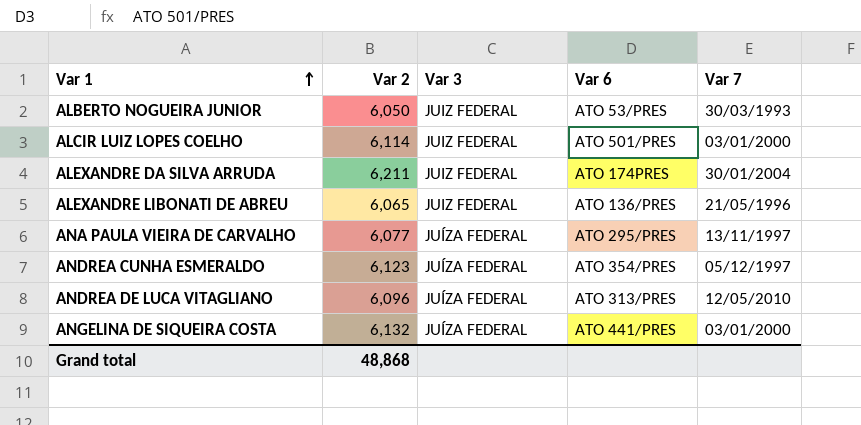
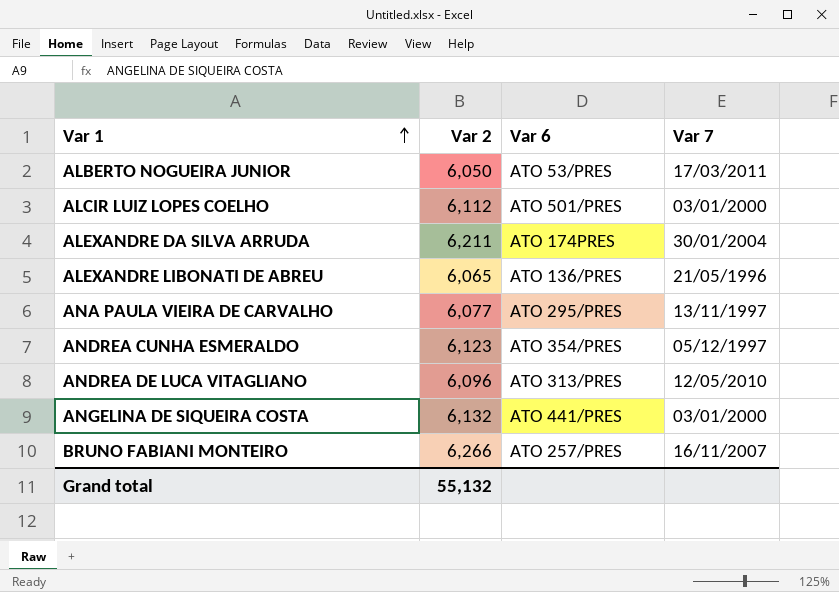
column Var 3 | position: 3 -> none
ALBERTO NOGUEIRA JUNIOR | Var 7: 30/03/1993 -> 17/03/2011
ALCIR LUIZ LOPES COELHO | Var 2: 6,114 -> 6,112
row BRUNO FABIANI MONTEIRO: none -> 6,266 | ATO 257/PRES | 16/11/2007
Grand total | Var 2: 48,868 -> 55,132

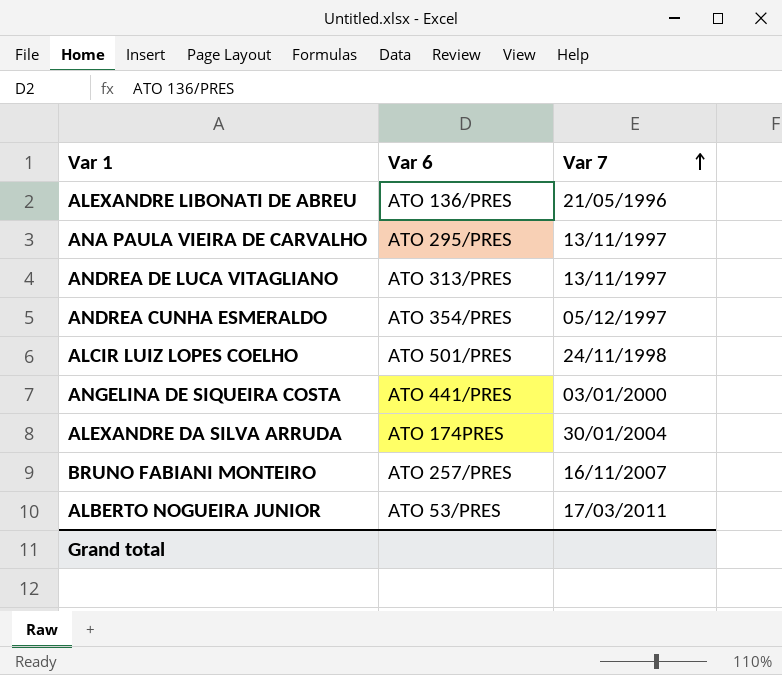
row order: Var 1 ascending -> Var 7 ascending
column Var 2 | position: 2 -> none
ANDREA DE LUCA VITAGLIANO | Var 7: 12/05/2010 -> 13/11/1997
ALCIR LUIZ LOPES COELHO | Var 7: 03/01/2000 -> 24/11/1998

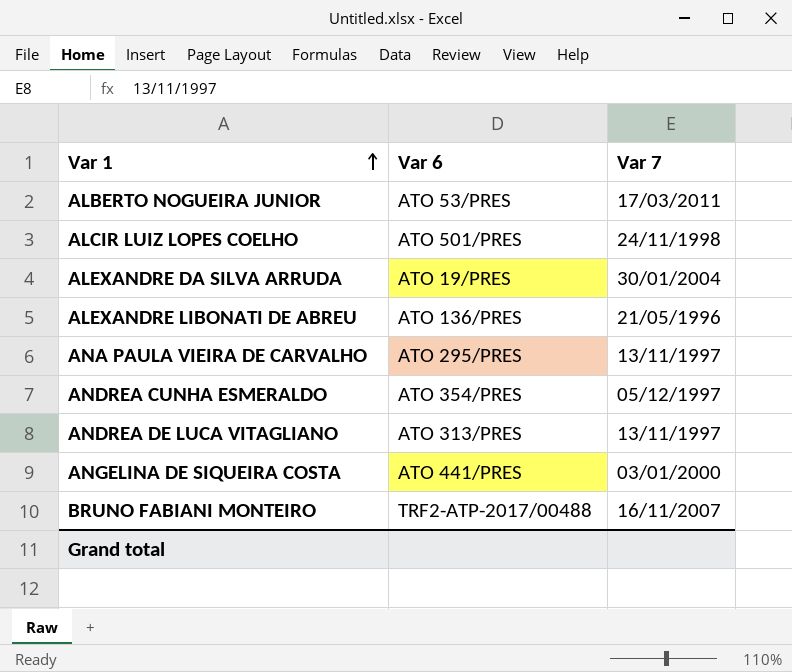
row order: Var 7 ascending -> Var 1 ascending
ALEXANDRE DA SILVA ARRUDA | Var 6: ATO 174PRES -> ATO 19/PRES
BRUNO FABIANI MONTEIRO | Var 6: ATO 257/PRES -> TRF2-ATP-2017/00488

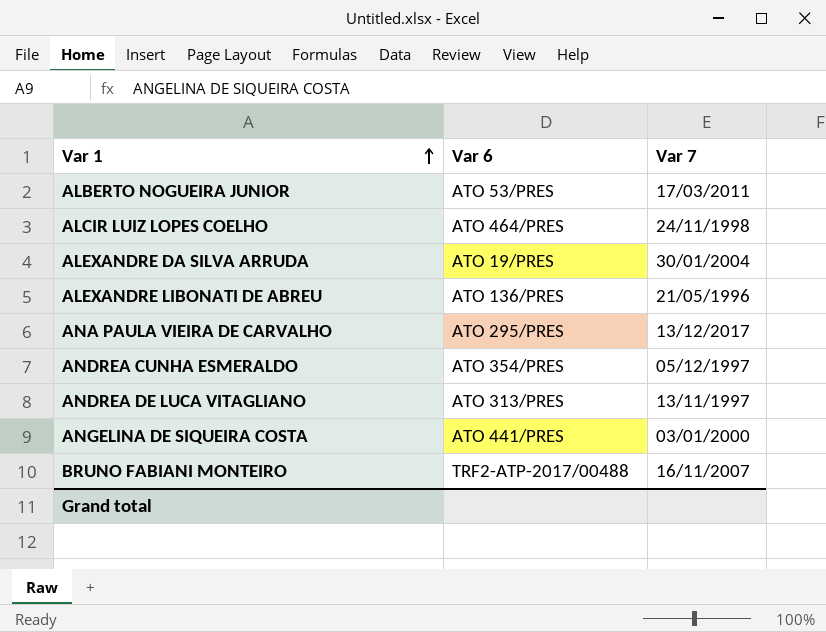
ALCIR LUIZ LOPES COELHO | Var 6: ATO 501/PRES -> ATO 464/PRES
ANA PAULA VIEIRA DE CARVALHO | Var 7: 13/11/1997 -> 13/12/2017

